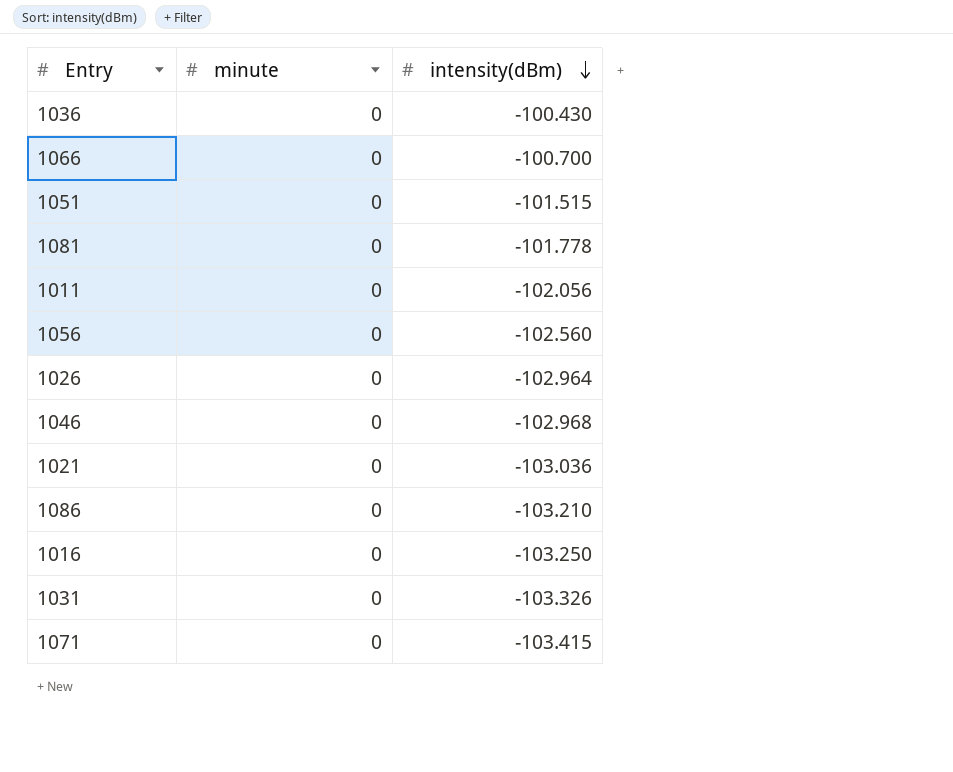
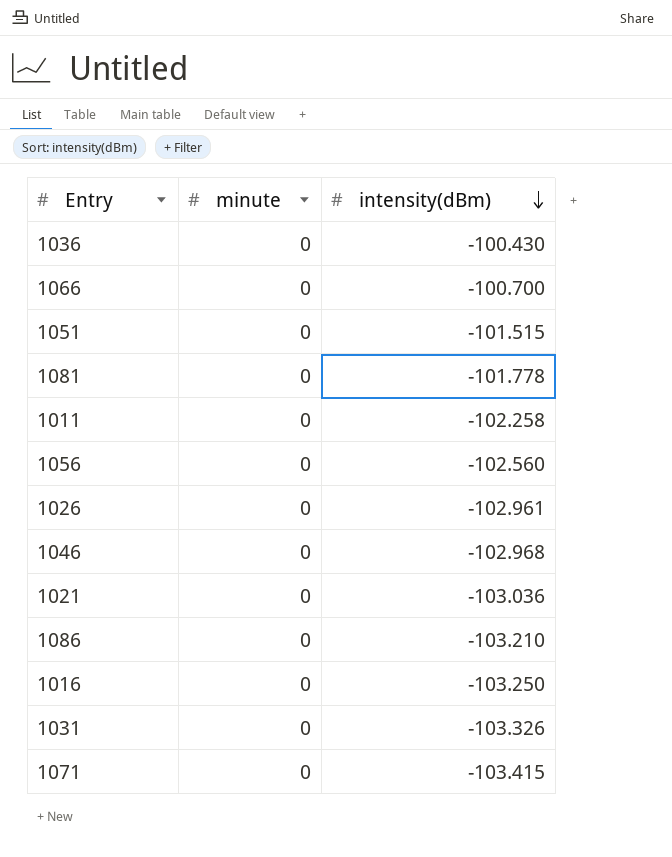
1011 | intensity(dBm): -102.056 -> -102.258
1026 | intensity(dBm): -102.964 -> -102.961

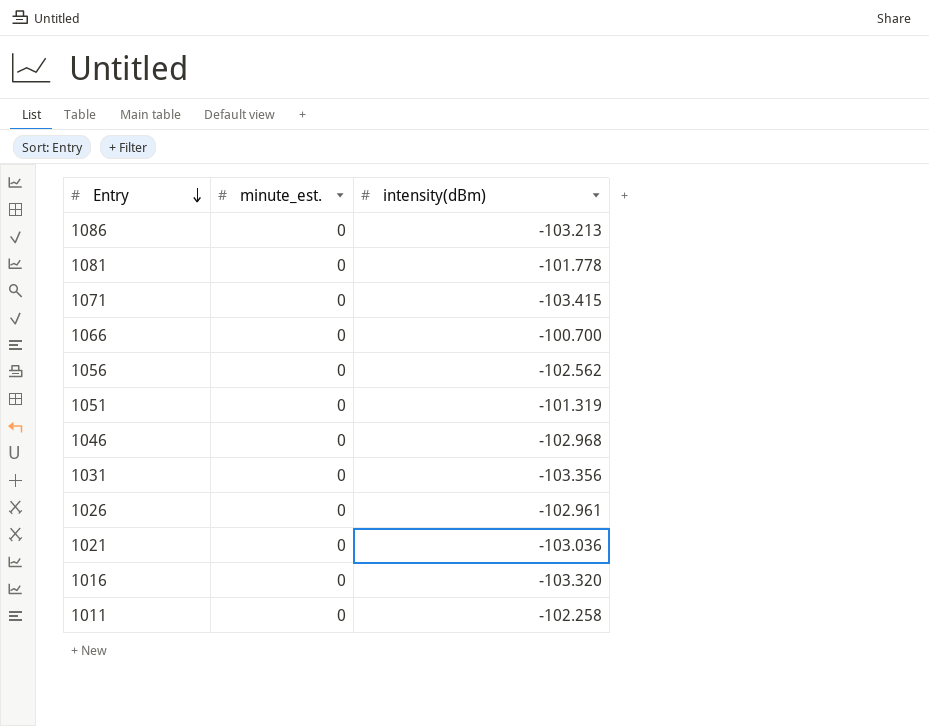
row order: intensity(dBm) descending -> Entry descending
column name: minute -> minute_est.
row 1036: 0 | -100.430 -> none
1086 | intensity(dBm): -103.210 -> -103.213
1056 | intensity(dBm): -102.560 -> -102.562
1051 | intensity(dBm): -101.515 -> -101.319
1031 | intensity(dBm): -103.326 -> -103.356
1016 | intensity(dBm): -103.250 -> -103.320

